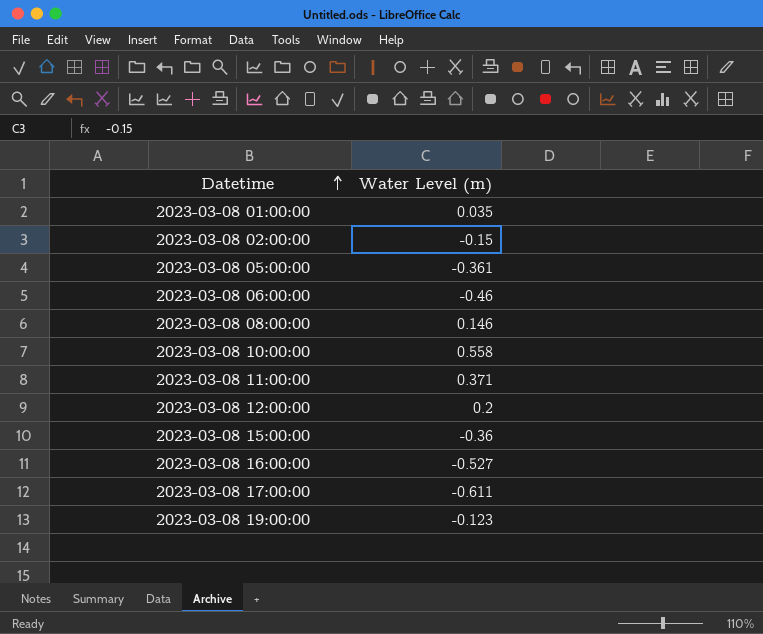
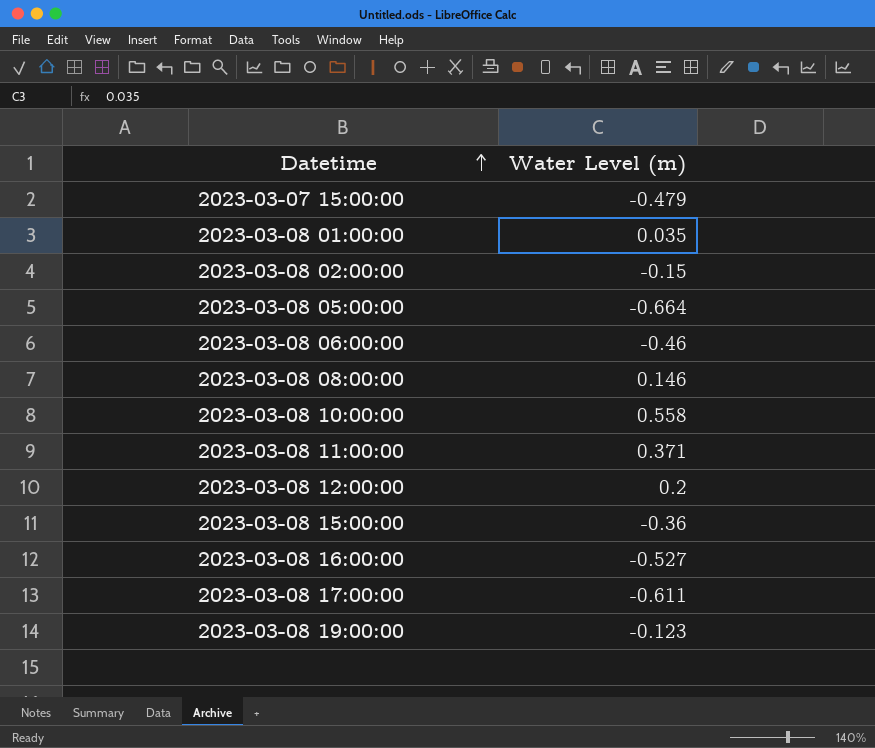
row 2023-03-07 15:00:00: none -> -0.479
2023-03-08 05:00:00 | Water Level (m): -0.361 -> -0.664

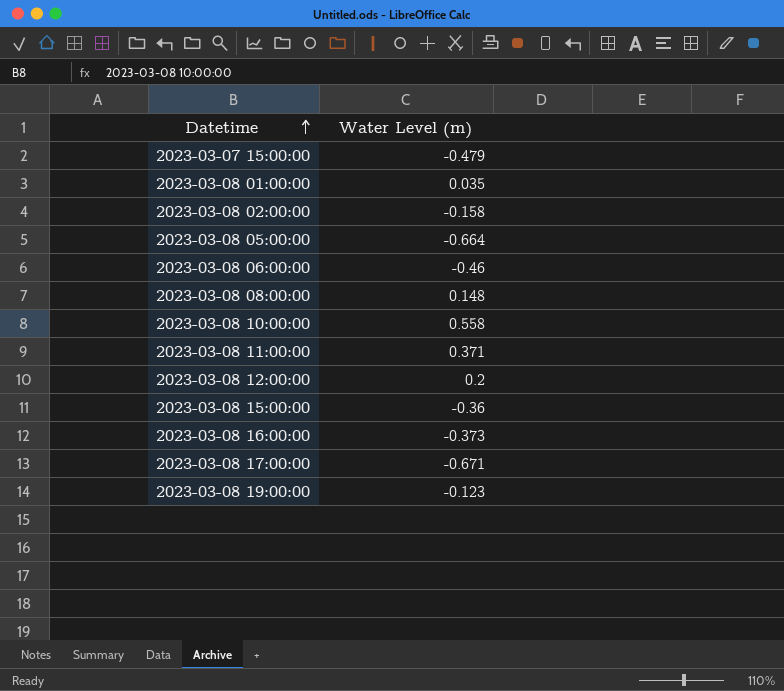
2023-03-08 02:00:00 | Water Level (m): -0.15 -> -0.158
2023-03-08 08:00:00 | Water Level (m): 0.146 -> 0.148
2023-03-08 16:00:00 | Water Level (m): -0.527 -> -0.373
2023-03-08 17:00:00 | Water Level (m): -0.611 -> -0.671

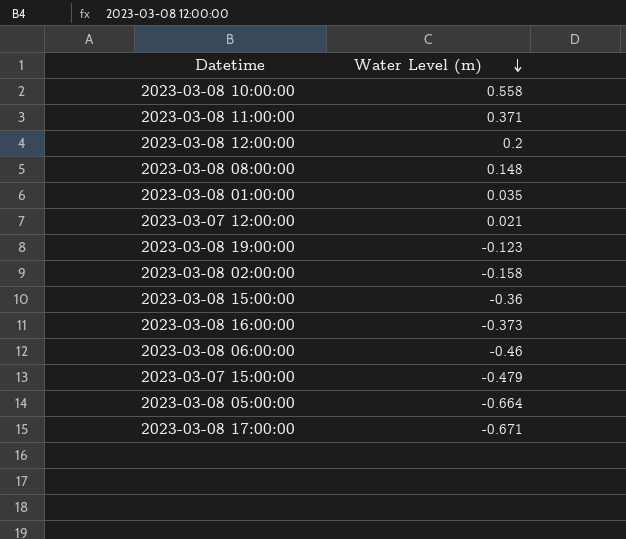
row order: Datetime ascending -> Water Level (m) descending
row 2023-03-07 12:00:00: none -> 0.021

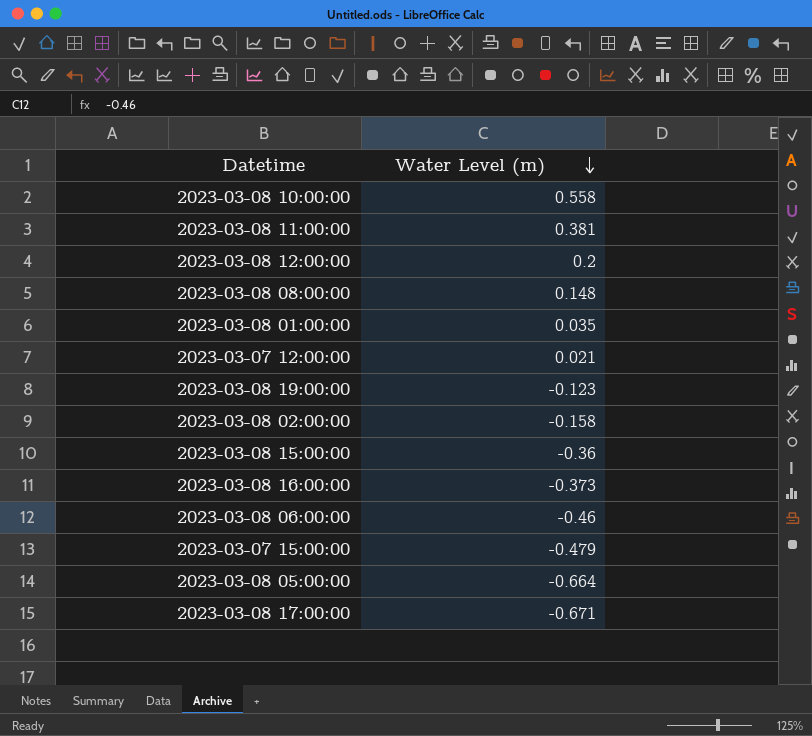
2023-03-08 11:00:00 | Water Level (m): 0.371 -> 0.381

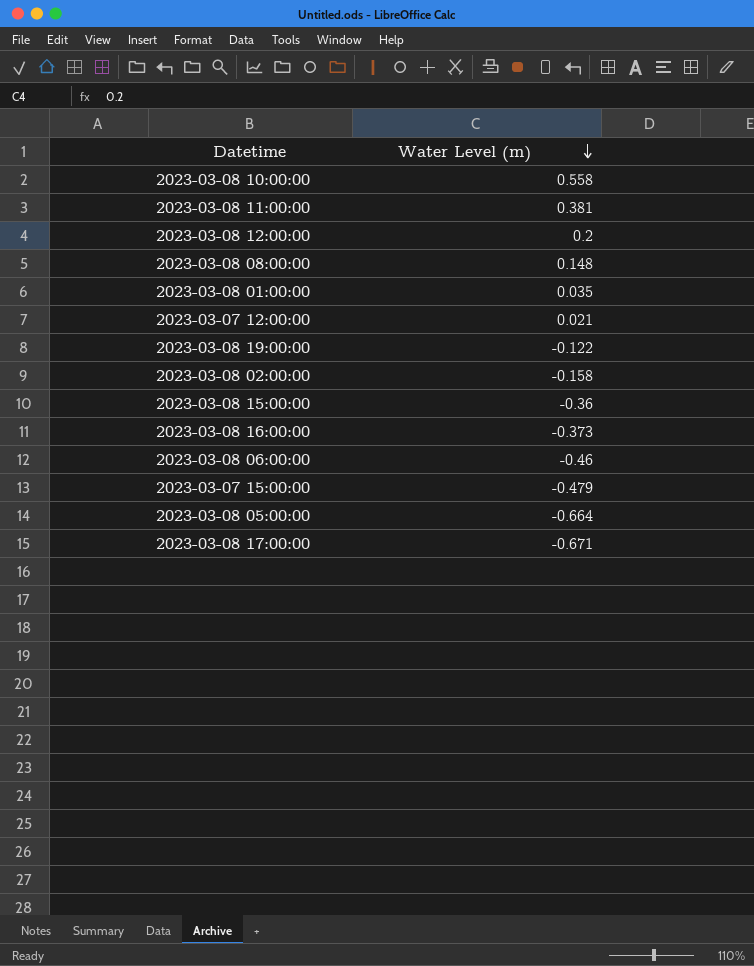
2023-03-08 19:00:00 | Water Level (m): -0.123 -> -0.122

